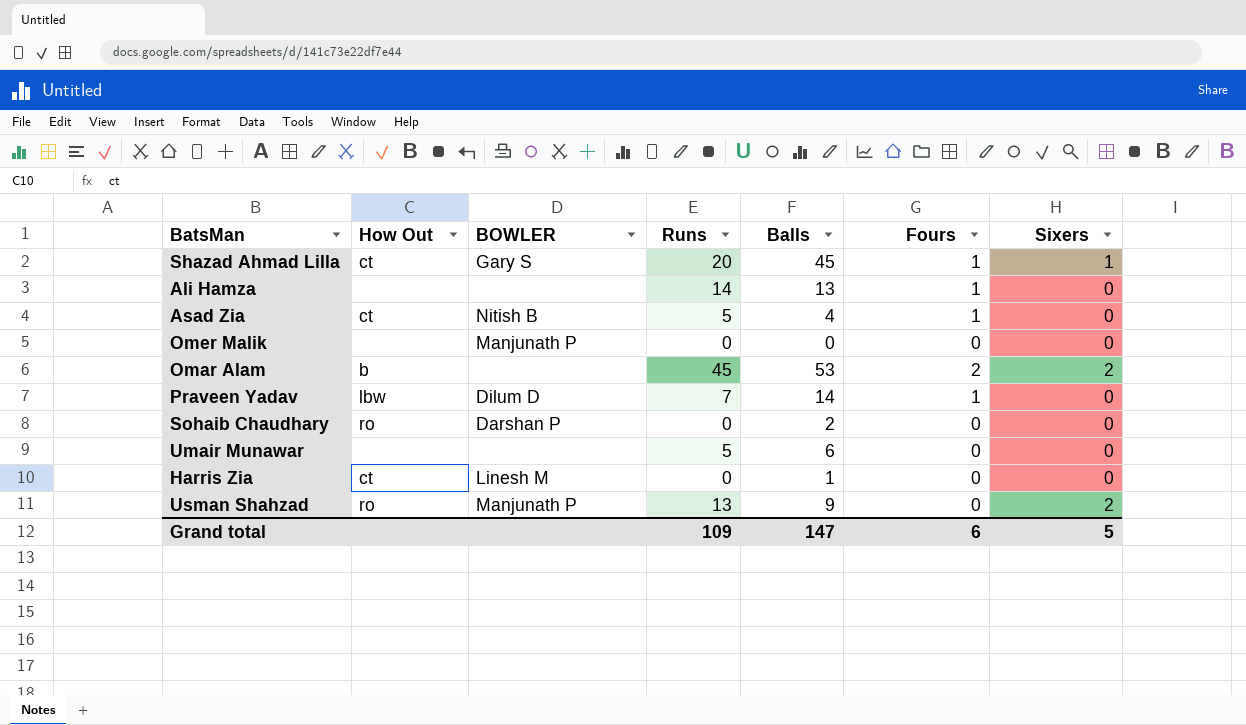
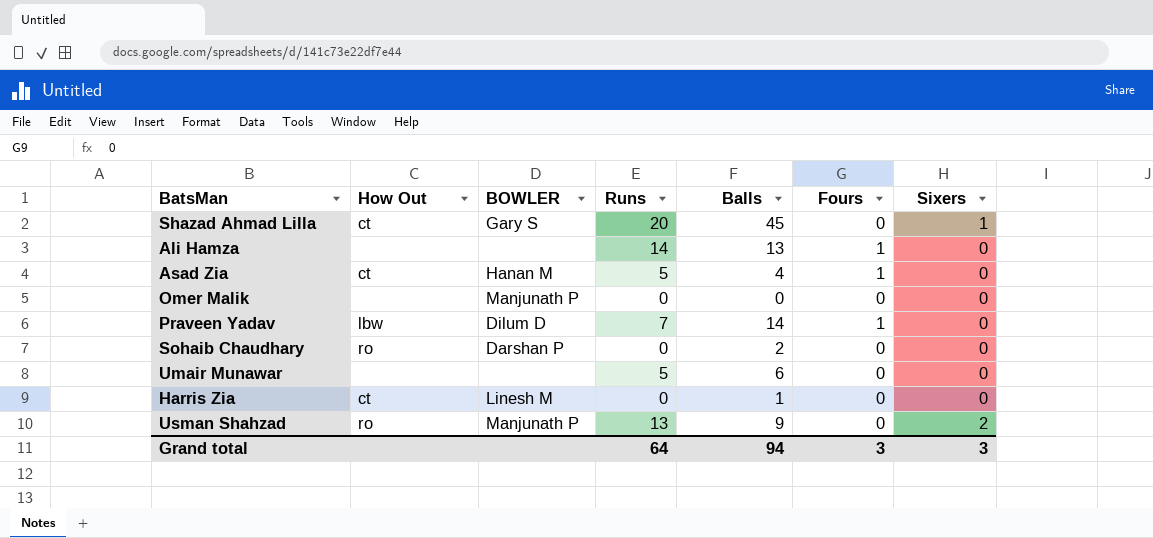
row Omar Alam: b | none | 45 | 53 | 2 | 2 -> none
Shazad Ahmad Lilla | Fours: 1 -> 0
Asad Zia | BOWLER: Nitish B -> Hanan M
Grand total | Runs: 109 -> 64
Grand total | Balls: 147 -> 94
Grand total | Fours: 6 -> 3
Grand total | Sixers: 5 -> 3

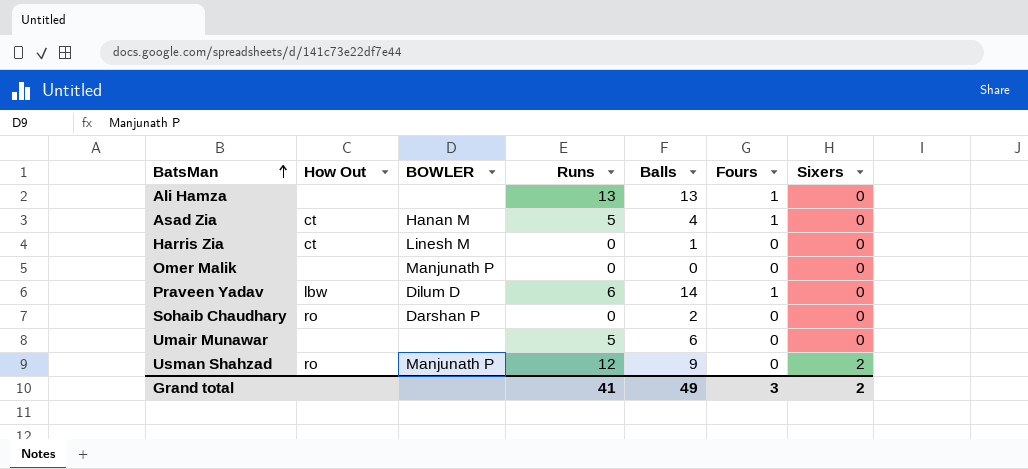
row order: none -> BatsMan ascending
row Shazad Ahmad Lilla: ct | Gary S | 20 | 45 | 0 | 1 -> none
Ali Hamza | Runs: 14 -> 13
Praveen Yadav | Runs: 7 -> 6
Usman Shahzad | Runs: 13 -> 12
Grand total | Runs: 64 -> 41
Grand total | Balls: 94 -> 49
Grand total | Sixers: 3 -> 2

